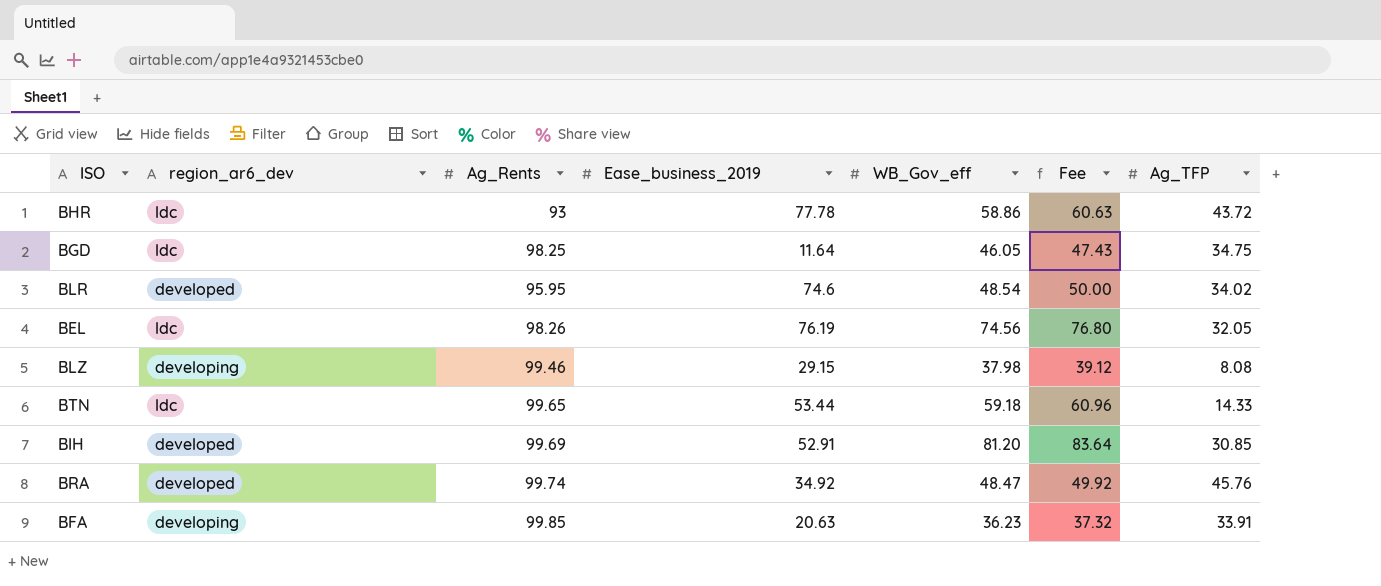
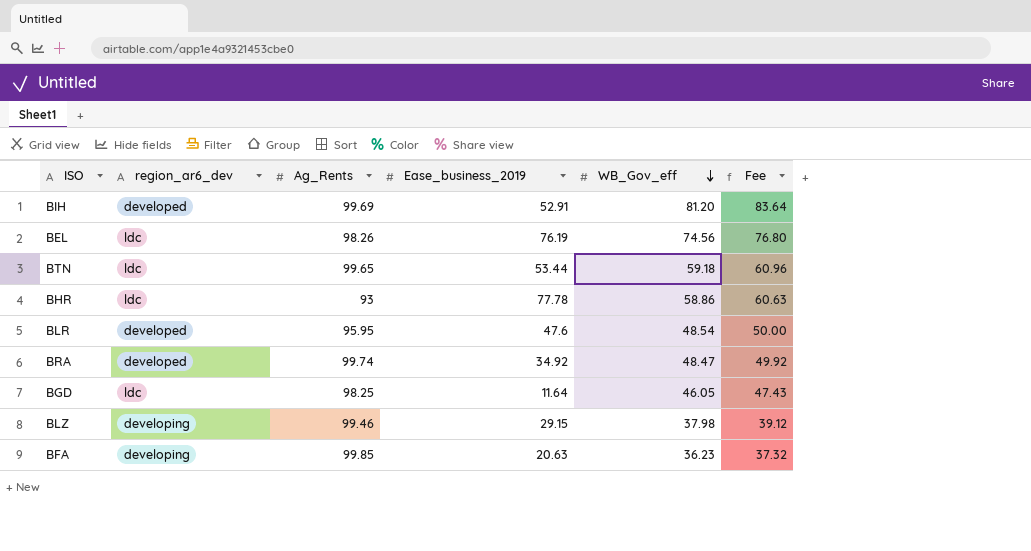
row order: none -> WB_Gov_eff descending
column Ag_TFP | position: 7 -> none
BLR | Ease_business_2019: 74.6 -> 47.6

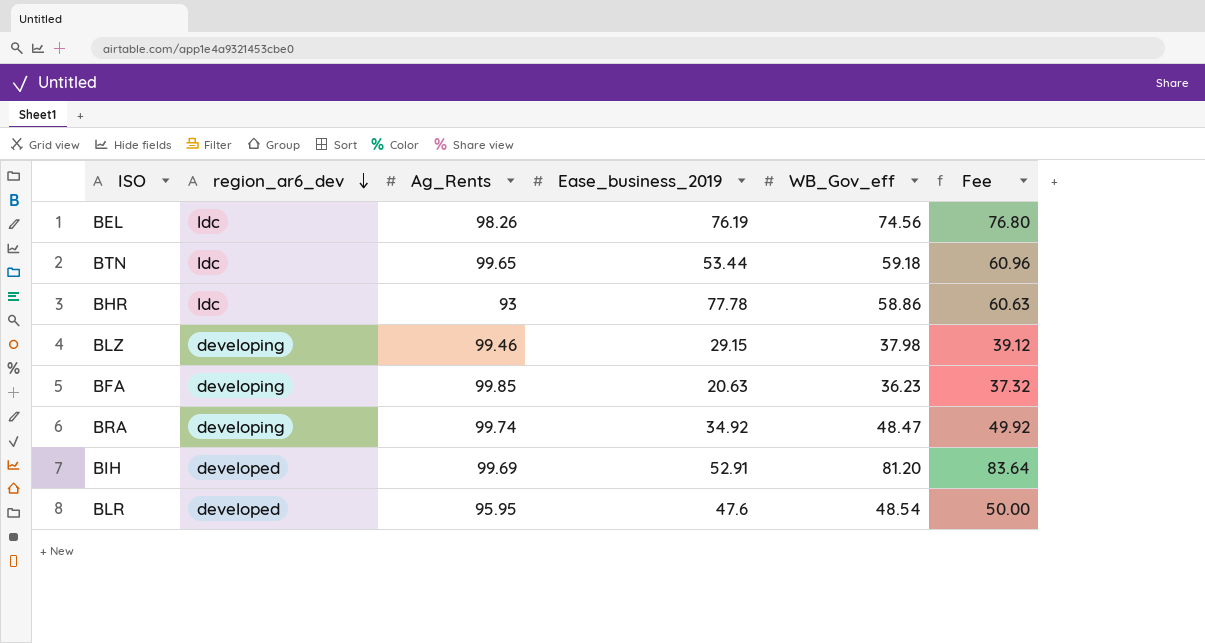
row order: WB_Gov_eff descending -> region_ar6_dev descending
row BGD: ldc | 98.25 | 11.64 | 46.05 | 47.43 -> none
BRA | region_ar6_dev: developed -> developing

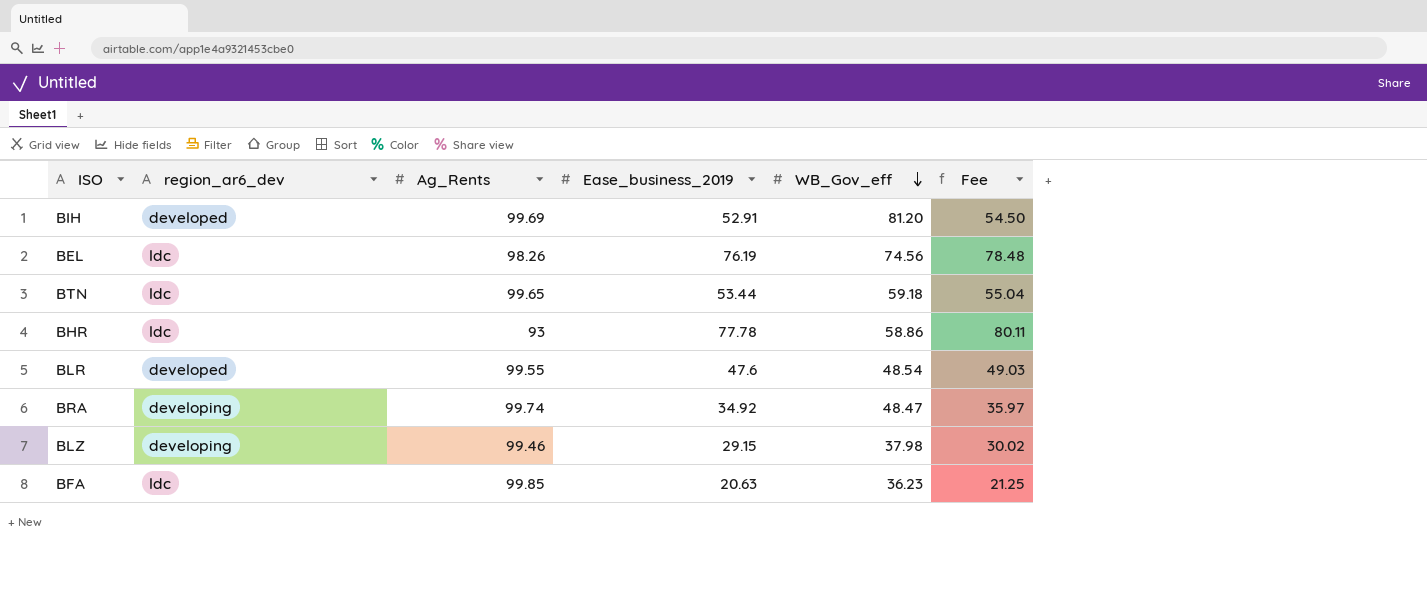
row order: region_ar6_dev descending -> WB_Gov_eff descending
column Fee | formula: [WB_Gov_eff] * 1.03 -> [Ease_business_2019] * 1.03
BLR | Ag_Rents: 95.95 -> 99.55
BFA | region_ar6_dev: developing -> ldc

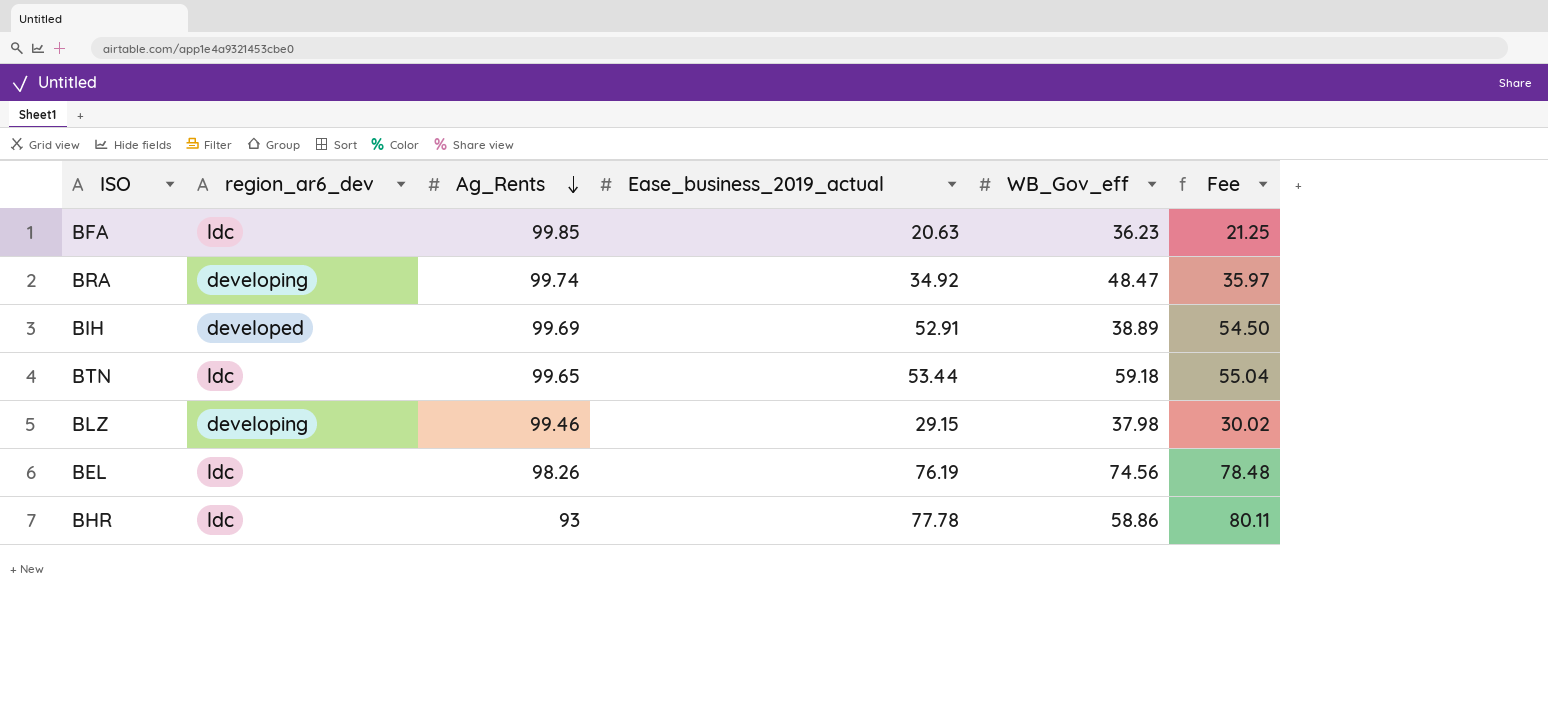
row order: WB_Gov_eff descending -> Ag_Rents descending
column name: Ease_business_2019 -> Ease_business_2019_actual
row BLR: developed | 99.55 | 47.6 | 48.54 | 49.03 -> none
BIH | WB_Gov_eff: 81.20 -> 38.89

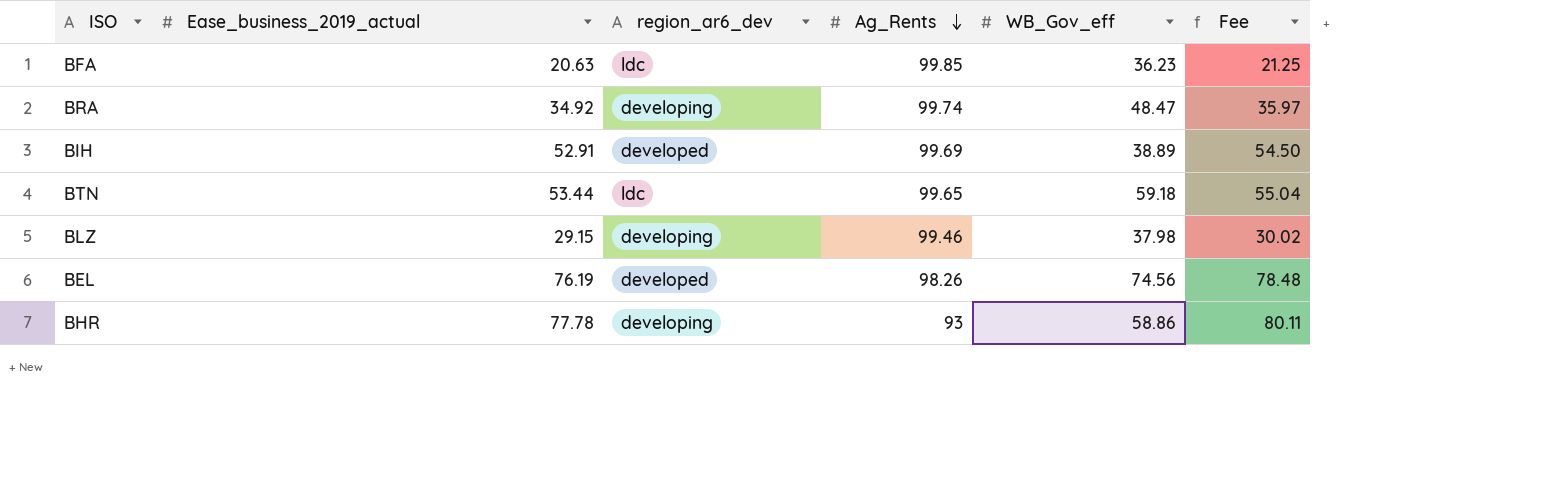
column Ease_business_2019_actual | position: 4 -> 2
BEL | region_ar6_dev: ldc -> developed
BHR | region_ar6_dev: ldc -> developing

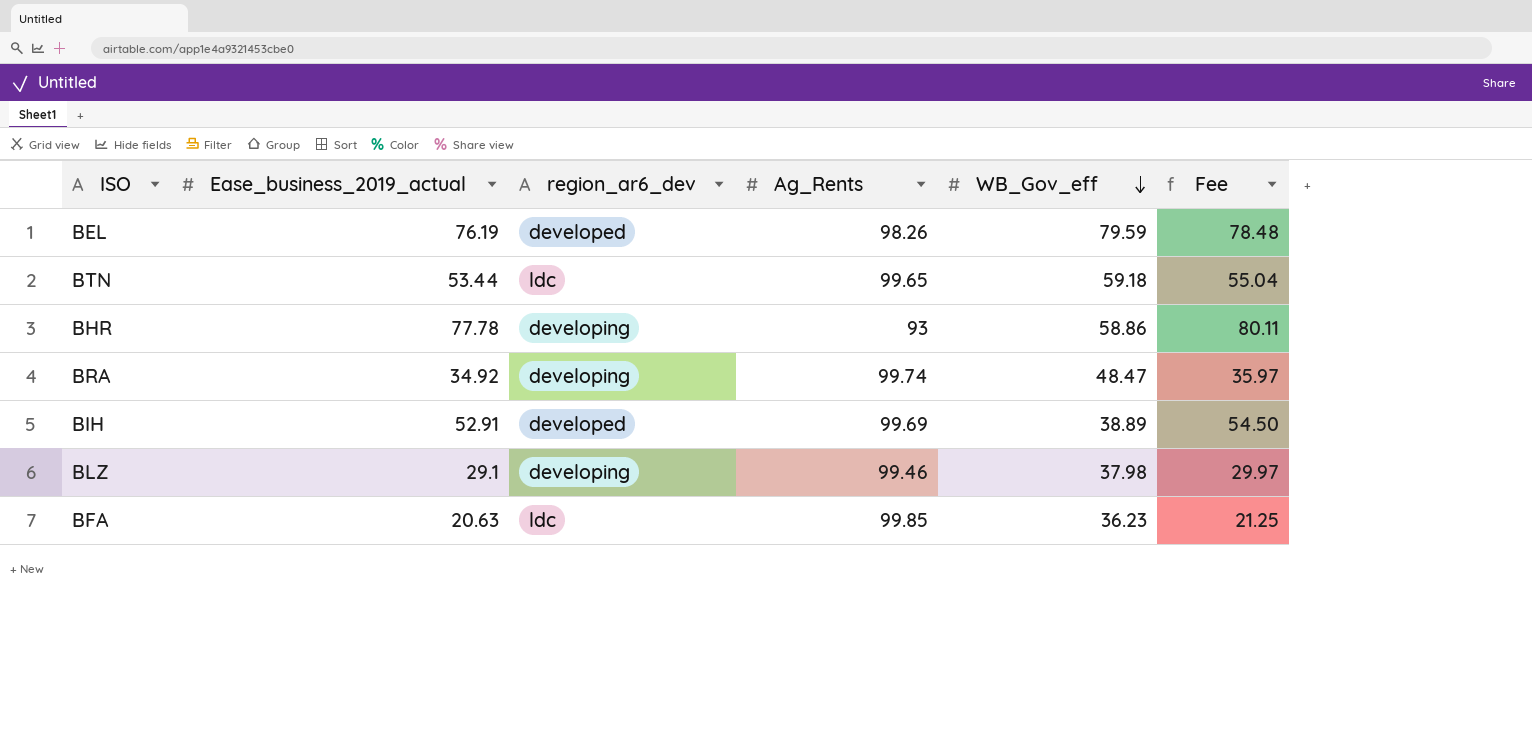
row order: Ag_Rents descending -> WB_Gov_eff descending
BEL | WB_Gov_eff: 74.56 -> 79.59
BLZ | Ease_business_2019_actual: 29.15 -> 29.1
BLZ | Fee: 30.02 -> 29.97

